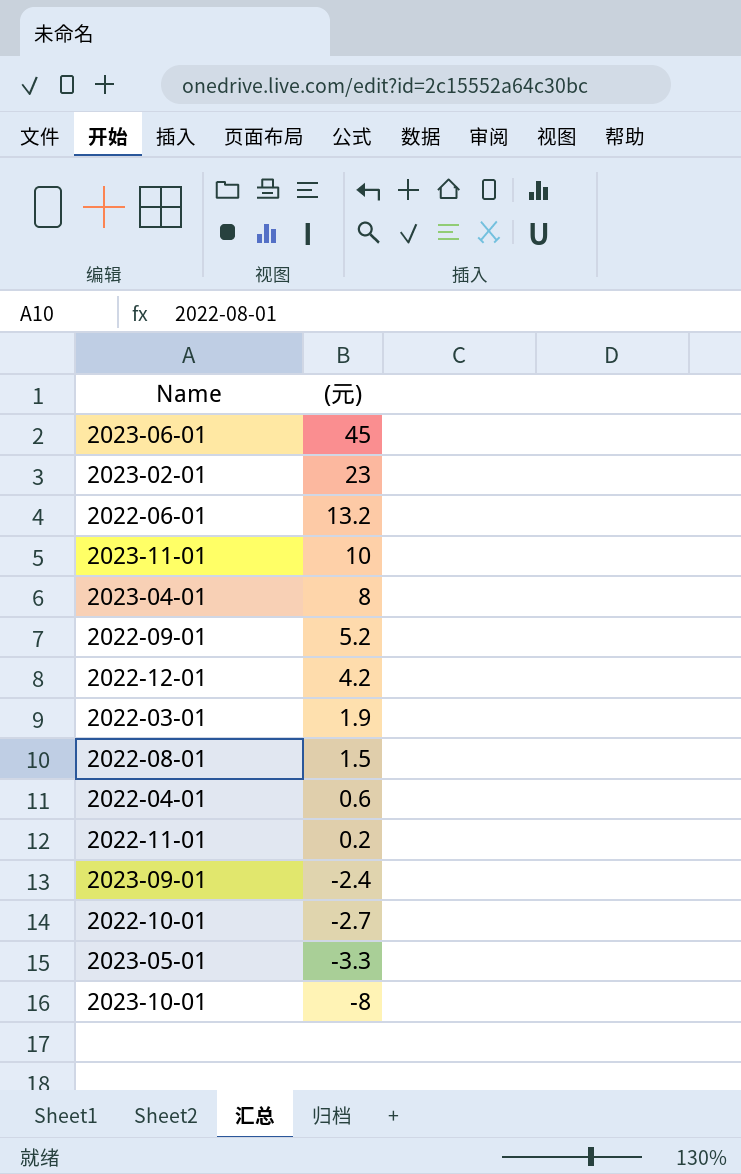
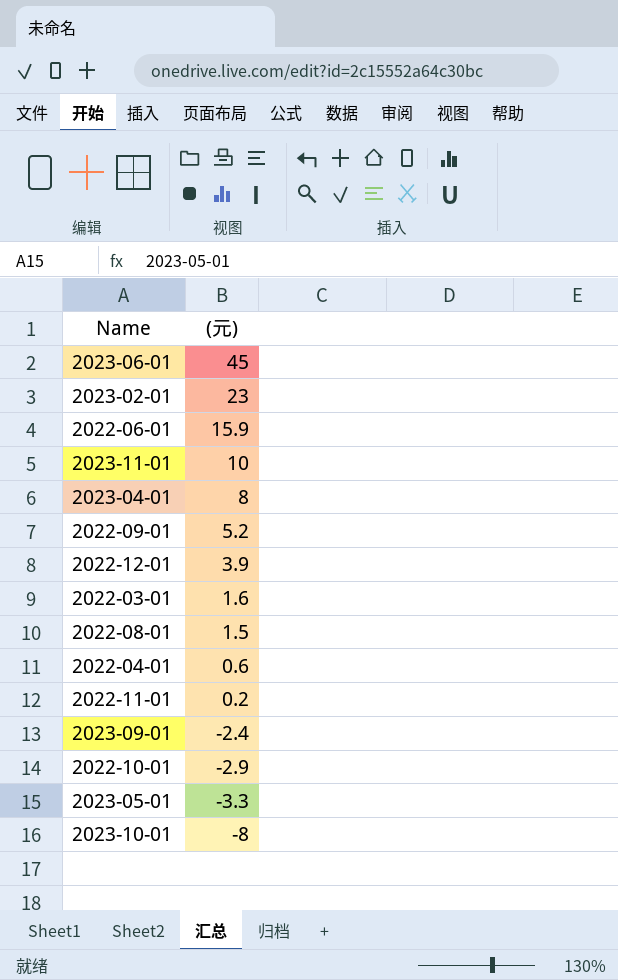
2022-06-01 | (元): 13.2 -> 15.9
2022-12-01 | (元): 4.2 -> 3.9
2022-03-01 | (元): 1.9 -> 1.6
2022-10-01 | (元): -2.7 -> -2.9

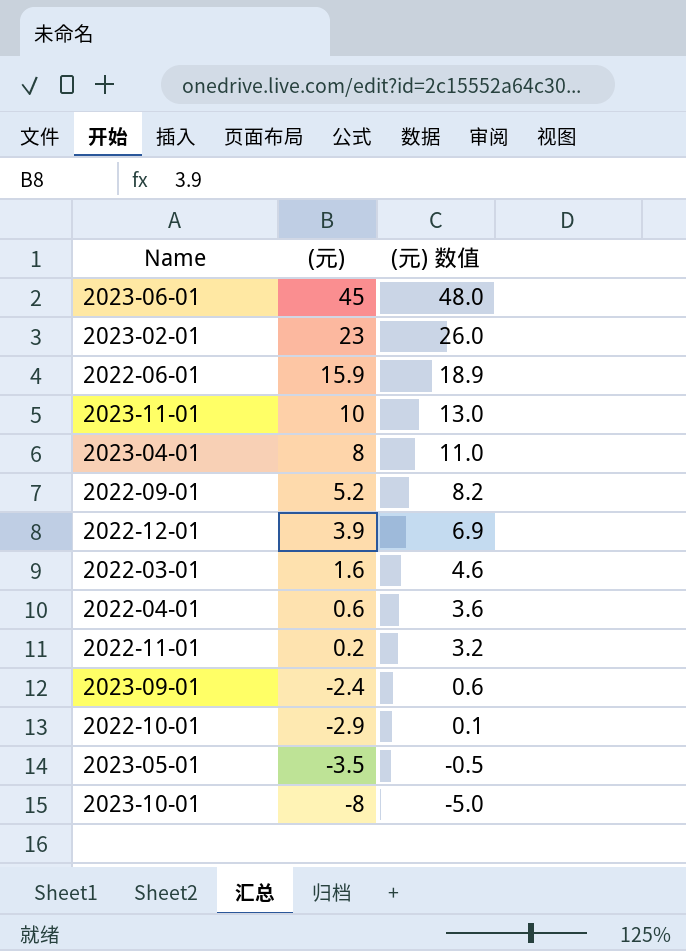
column (元) 数值 | formula: none -> [(元)] + 3
row 2022-08-01: 1.5 -> none
2023-05-01 | (元): -3.3 -> -3.5

